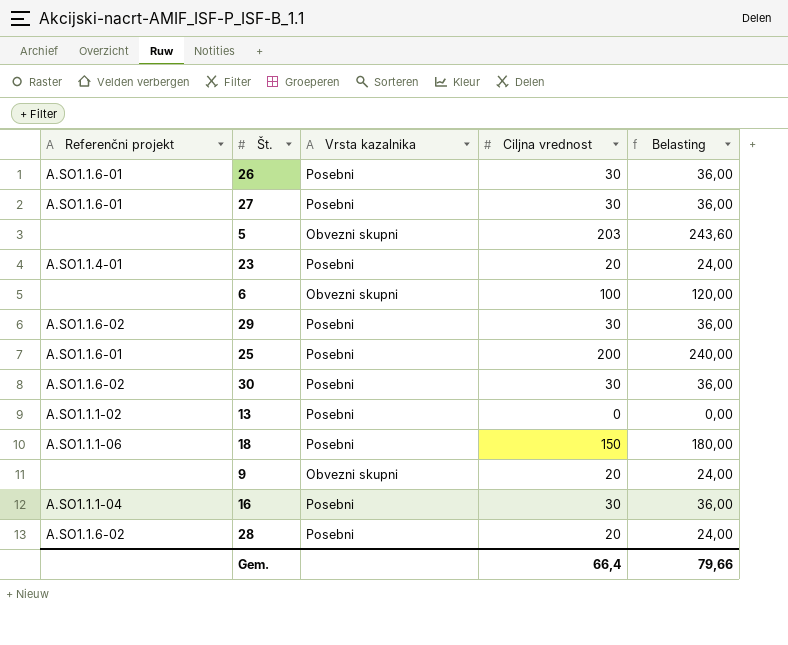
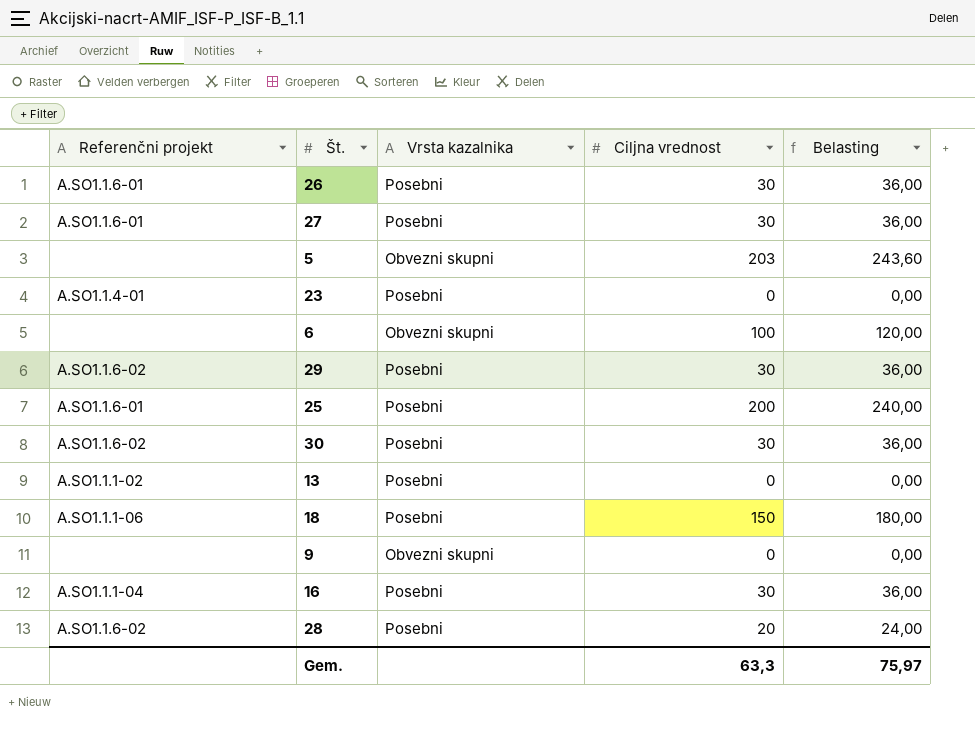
23 | Ciljna vrednost: 20 -> 0
23 | Belasting: 24,00 -> 0,00
9 | Ciljna vrednost: 20 -> 0
9 | Belasting: 24,00 -> 0,00
Gem. | Ciljna vrednost: 66,4 -> 63,3
Gem. | Belasting: 79,66 -> 75,97

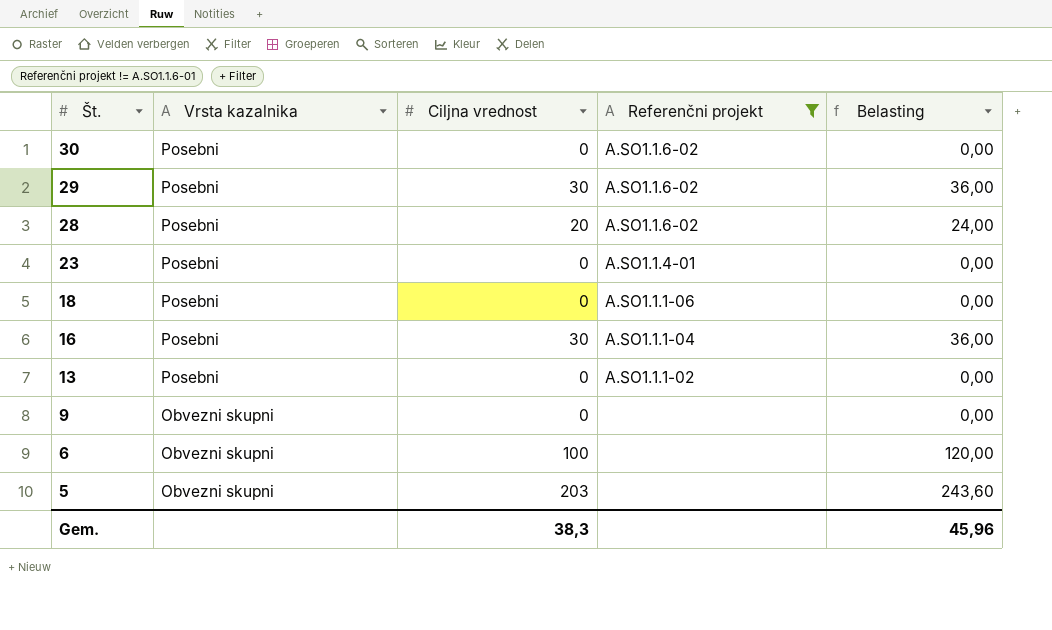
filter: none -> Referenčni projekt != A.SO1.1.6-01
row order: none -> Št. descending
column Referenčni projekt | position: 1 -> 4
30 | Ciljna vrednost: 30 -> 0
30 | Belasting: 36,00 -> 0,00
18 | Ciljna vrednost: 150 -> 0
18 | Belasting: 180,00 -> 0,00
Gem. | Ciljna vrednost: 63,3 -> 38,3
Gem. | Belasting: 75,97 -> 45,96

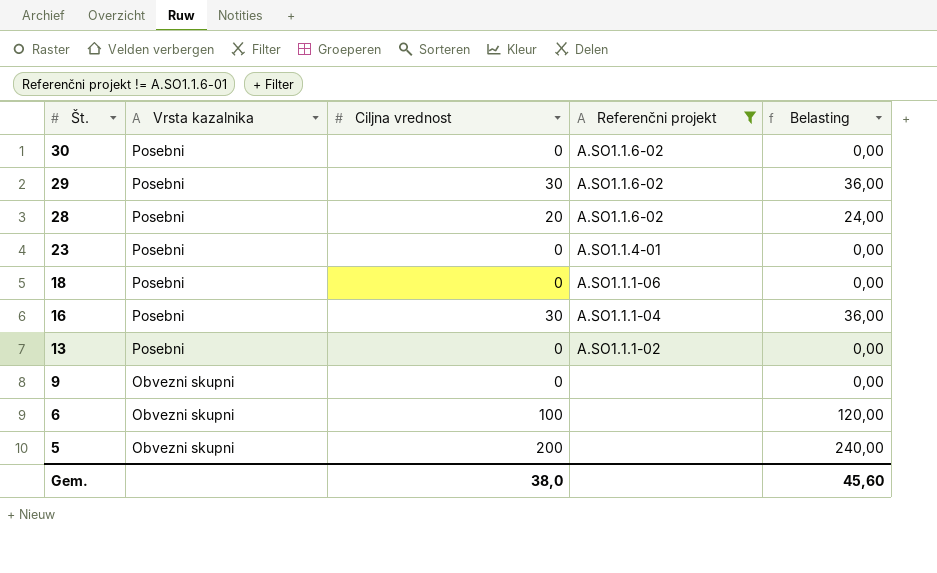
5 | Ciljna vrednost: 203 -> 200
5 | Belasting: 243,60 -> 240,00
Gem. | Ciljna vrednost: 38,3 -> 38,0
Gem. | Belasting: 45,96 -> 45,60

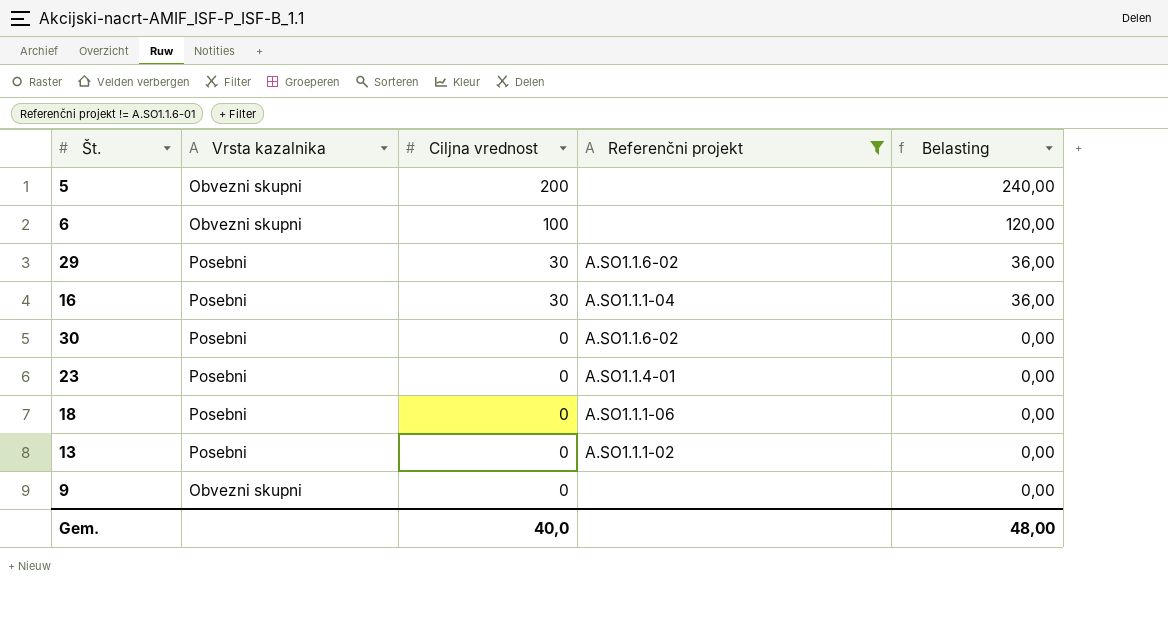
row order: Št. descending -> Ciljna vrednost descending
row 28: Posebni | 20 | A.SO1.1.6-02 | 24,00 -> none
Gem. | Ciljna vrednost: 38,0 -> 40,0
Gem. | Belasting: 45,60 -> 48,00

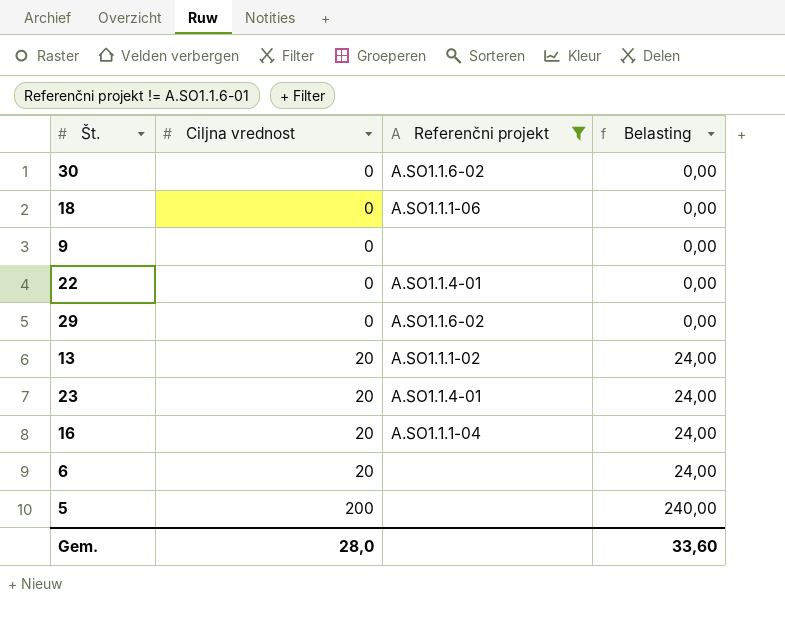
row order: Ciljna vrednost descending -> Ciljna vrednost ascending
column Vrsta kazalnika | position: 2 -> none
row 22: none -> 0 | A.SO1.1.4-01 | 0,00
29 | Ciljna vrednost: 30 -> 0
29 | Belasting: 36,00 -> 0,00
13 | Ciljna vrednost: 0 -> 20
13 | Belasting: 0,00 -> 24,00
23 | Ciljna vrednost: 0 -> 20
23 | Belasting: 0,00 -> 24,00
16 | Ciljna vrednost: 30 -> 20
16 | Belasting: 36,00 -> 24,00
6 | Ciljna vrednost: 100 -> 20
6 | Belasting: 120,00 -> 24,00
Gem. | Ciljna vrednost: 40,0 -> 28,0
Gem. | Belasting: 48,00 -> 33,60

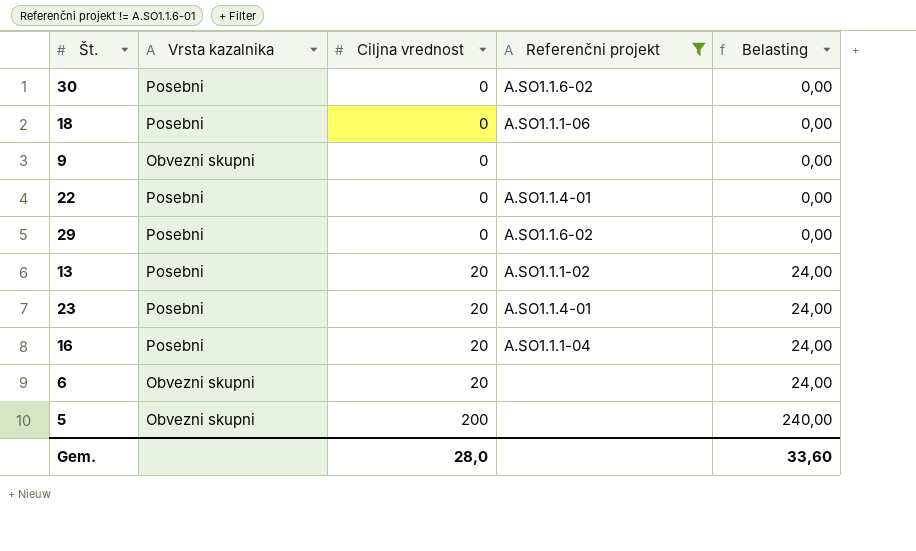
column Vrsta kazalnika | position: none -> 2

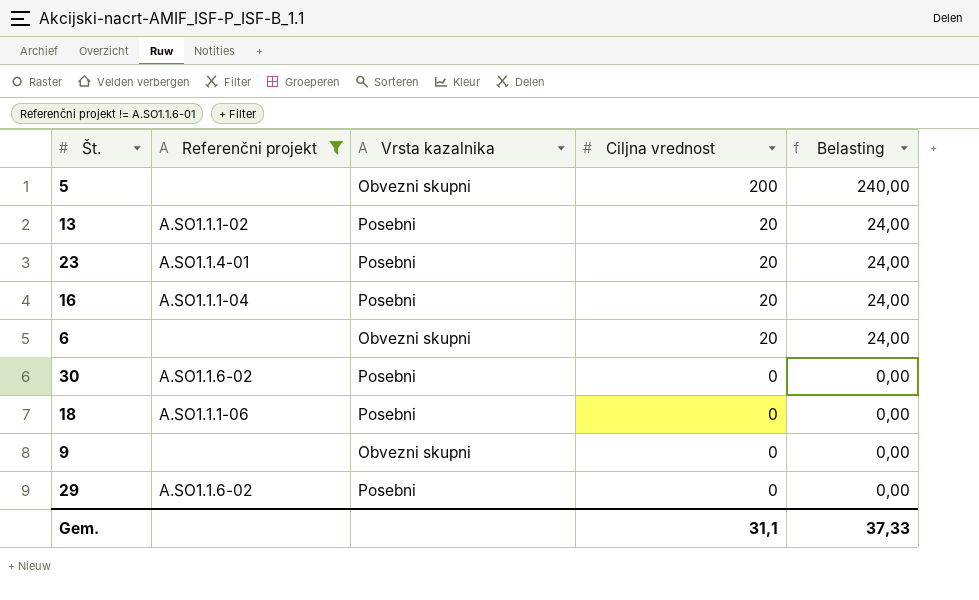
row order: Ciljna vrednost ascending -> Ciljna vrednost descending
column Referenčni projekt | position: 4 -> 2
row 22: Posebni | 0 | A.SO1.1.4-01 | 0,00 -> none
Gem. | Ciljna vrednost: 28,0 -> 31,1
Gem. | Belasting: 33,60 -> 37,33

